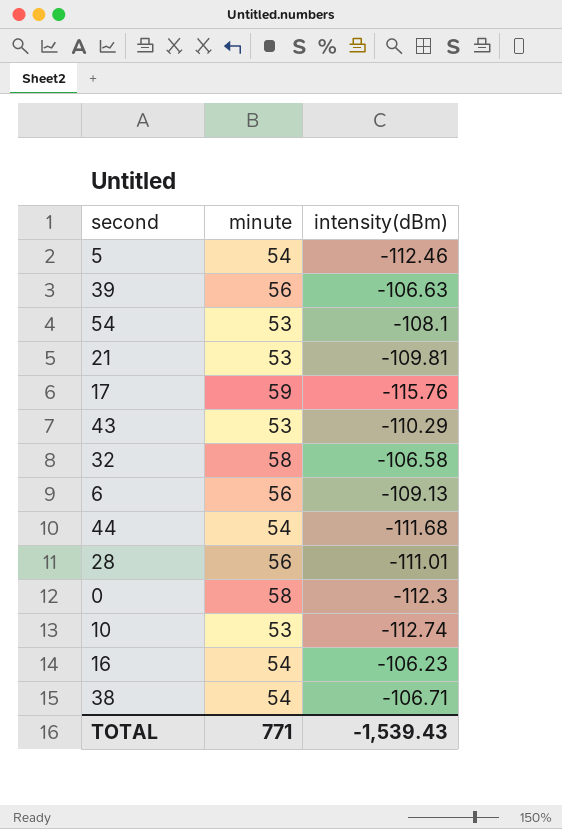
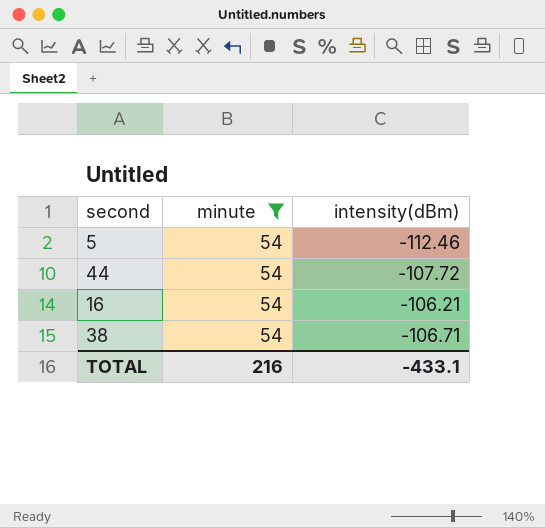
filter: none -> minute = 54
44 | intensity(dBm): -111.68 -> -107.72
16 | intensity(dBm): -106.23 -> -106.21
TOTAL | minute: 771 -> 216
TOTAL | intensity(dBm): -1,539.43 -> -433.1

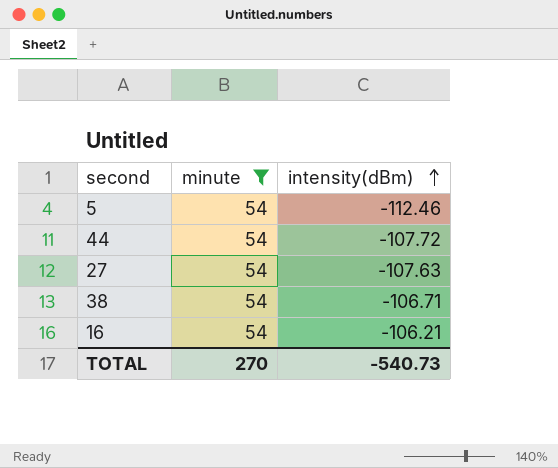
row order: none -> intensity(dBm) ascending
row 27: none -> 54 | -107.63
TOTAL | minute: 216 -> 270
TOTAL | intensity(dBm): -433.1 -> -540.73

